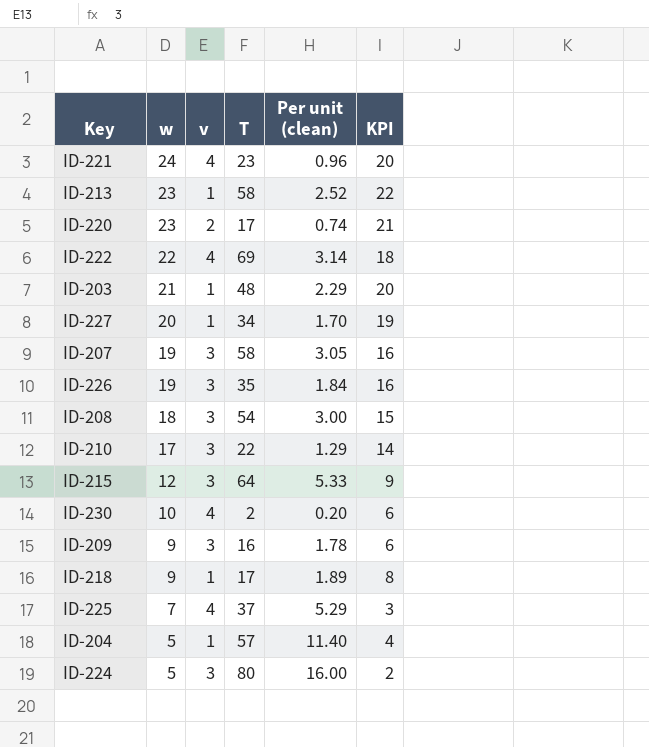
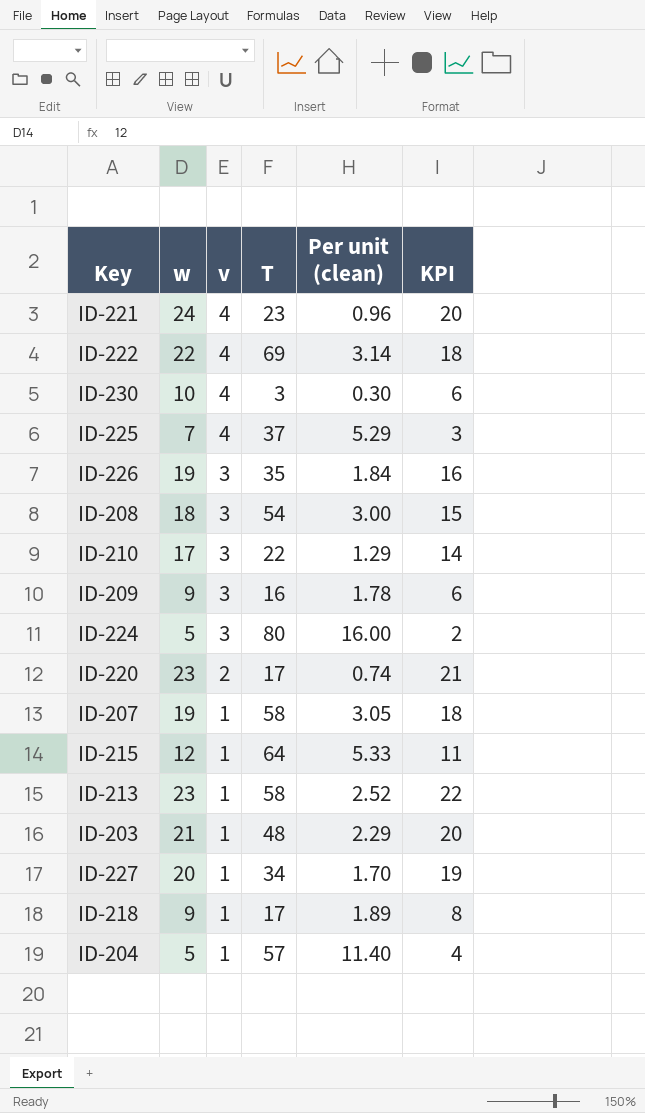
row order: w descending -> v descending
ID-230 | T: 2 -> 3
ID-230 | Per unit (clean): 0.20 -> 0.30
ID-207 | v: 3 -> 1
ID-207 | KPI: 16 -> 18
ID-215 | v: 3 -> 1
ID-215 | KPI: 9 -> 11

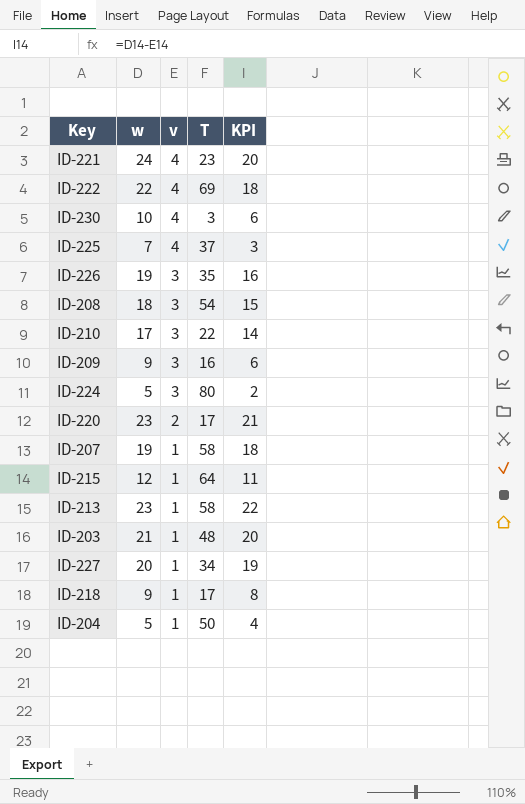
column Per unit (clean) | formula: [T] / [w] -> none
ID-204 | T: 57 -> 50

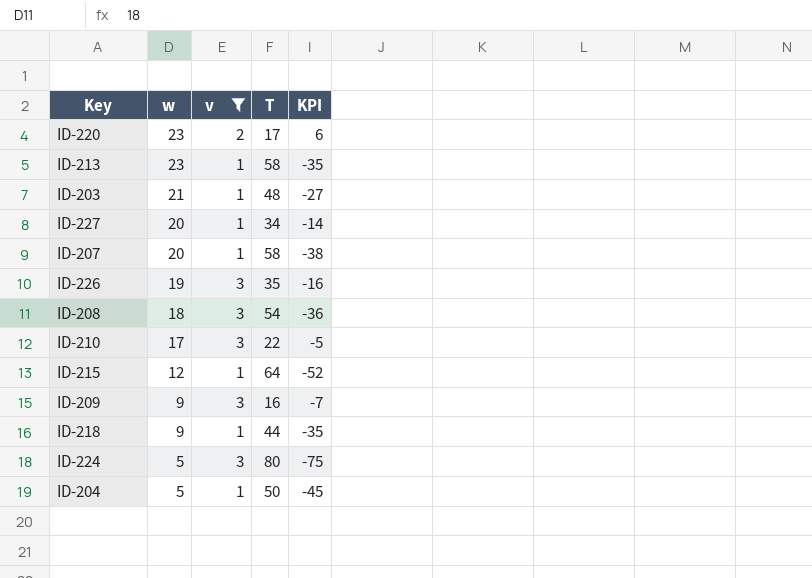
filter: none -> v != 4
row order: v descending -> w descending
column KPI | formula: [w] - [v] -> [w] - [T]
ID-207 | w: 19 -> 20
ID-218 | T: 17 -> 44

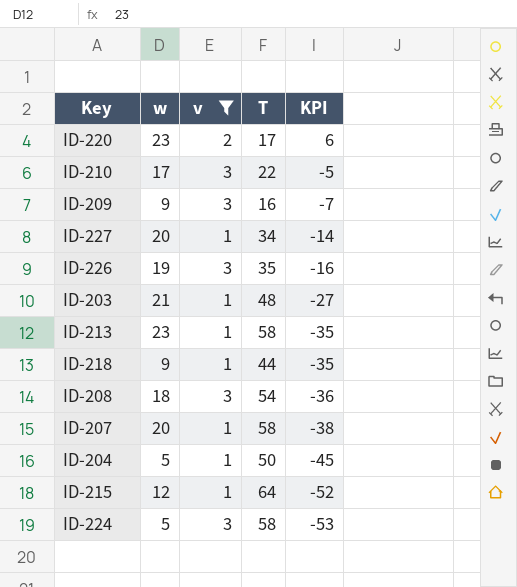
row order: w descending -> KPI descending
ID-224 | T: 80 -> 58
ID-224 | KPI: -75 -> -53

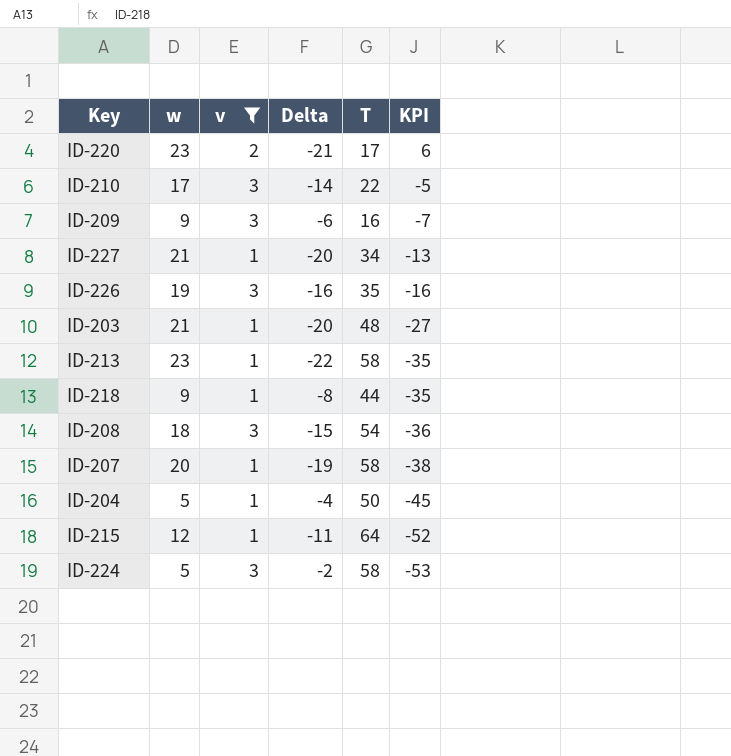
column Delta | formula: none -> [v] - [w]
ID-227 | w: 20 -> 21
ID-227 | KPI: -14 -> -13

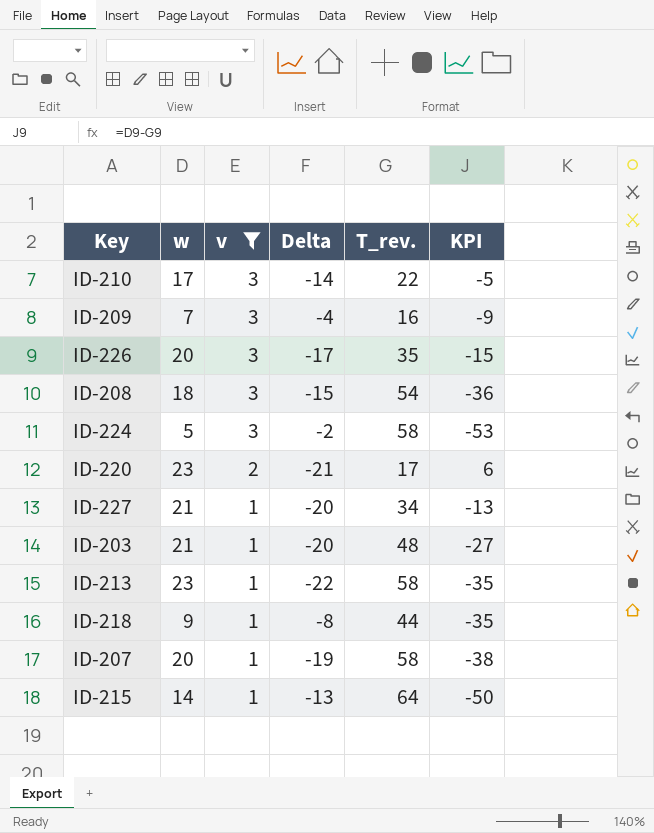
row order: KPI descending -> v descending
column name: T -> T_rev.
row ID-204: 5 | 1 | -4 | 50 | -45 -> none
ID-209 | w: 9 -> 7
ID-209 | Delta: -6 -> -4
ID-209 | KPI: -7 -> -9
ID-226 | w: 19 -> 20
ID-226 | Delta: -16 -> -17
ID-226 | KPI: -16 -> -15
ID-215 | w: 12 -> 14
ID-215 | Delta: -11 -> -13
ID-215 | KPI: -52 -> -50

